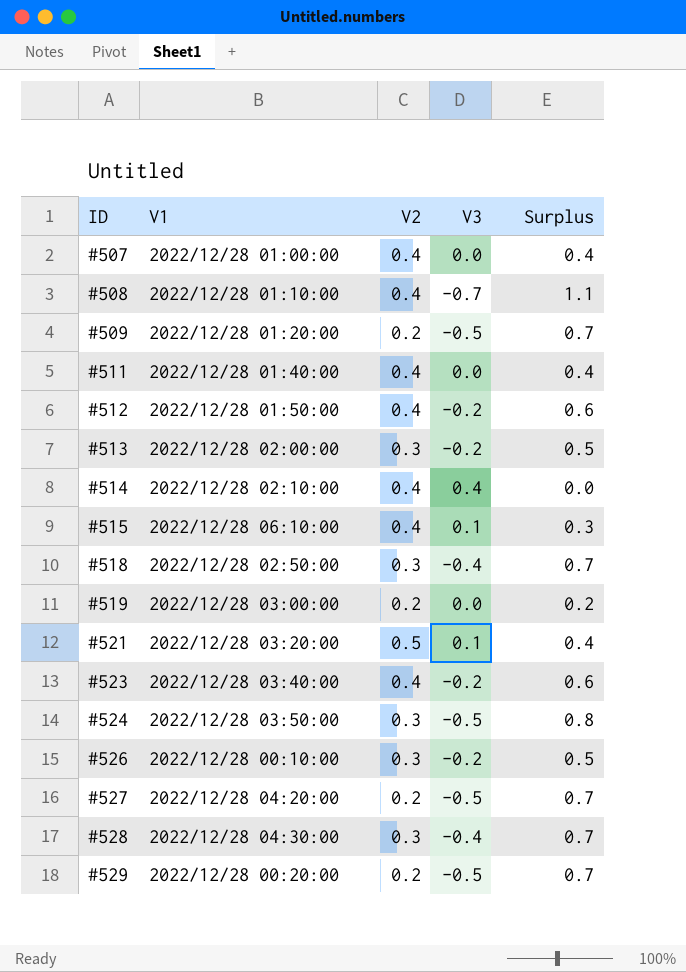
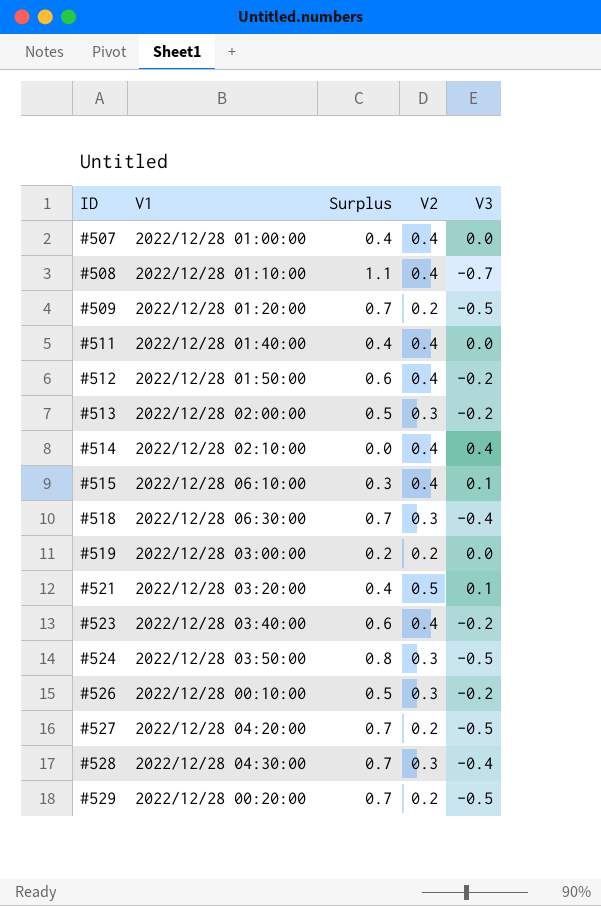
column Surplus | position: 5 -> 3
#518 | V1: 2022/12/28 02:50:00 -> 2022/12/28 06:30:00

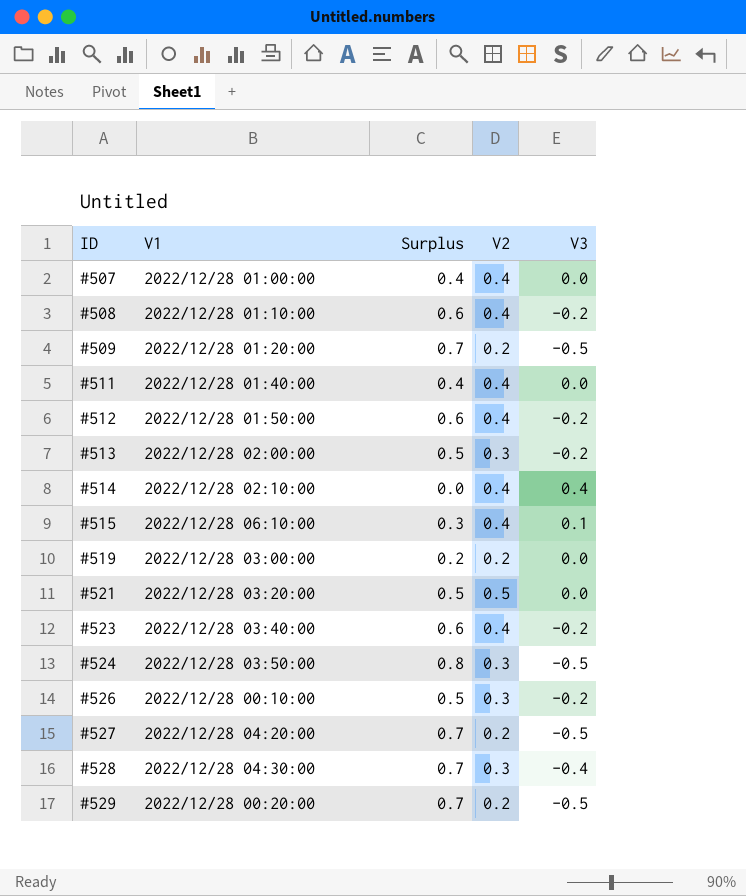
row #518: 2022/12/28 06:30:00 | 0.7 | 0.3 | -0.4 -> none
#508 | Surplus: 1.1 -> 0.6
#508 | V3: -0.7 -> -0.2
#521 | Surplus: 0.4 -> 0.5
#521 | V3: 0.1 -> 0.0

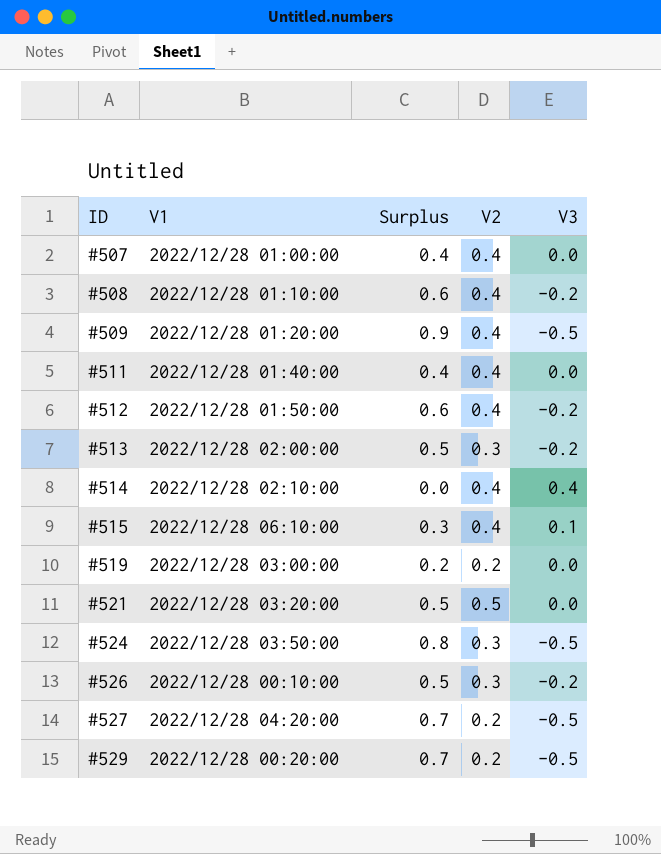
row #523: 2022/12/28 03:40:00 | 0.6 | 0.4 | -0.2 -> none
row #528: 2022/12/28 04:30:00 | 0.7 | 0.3 | -0.4 -> none
#509 | Surplus: 0.7 -> 0.9
#509 | V2: 0.2 -> 0.4

